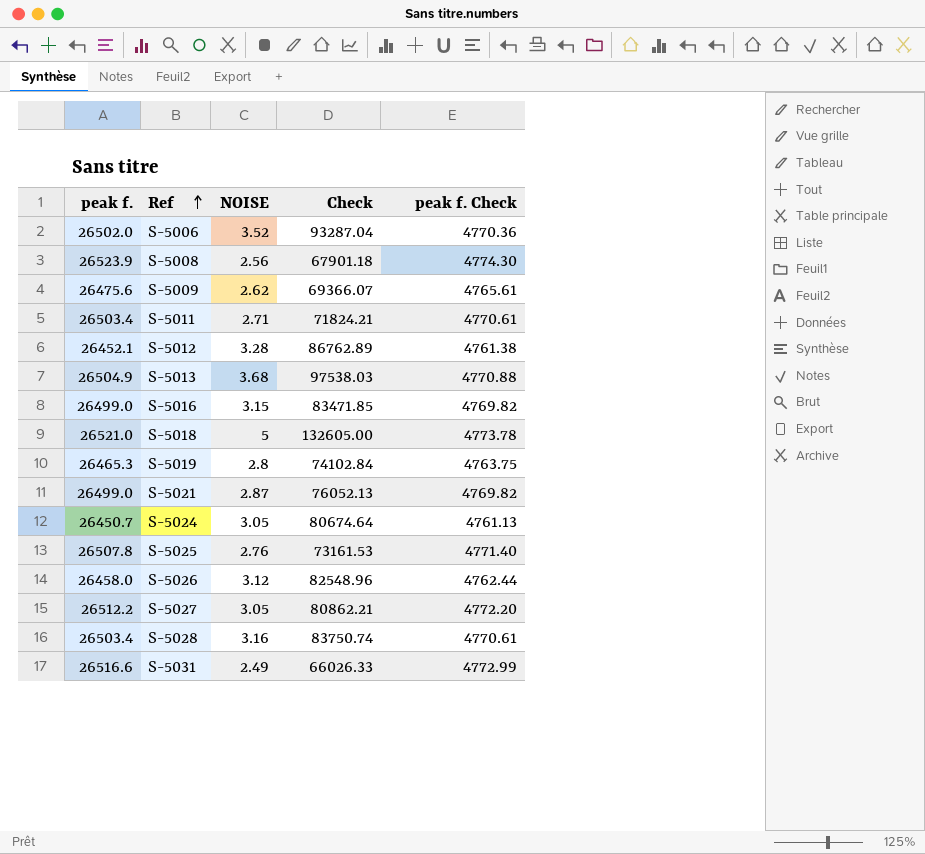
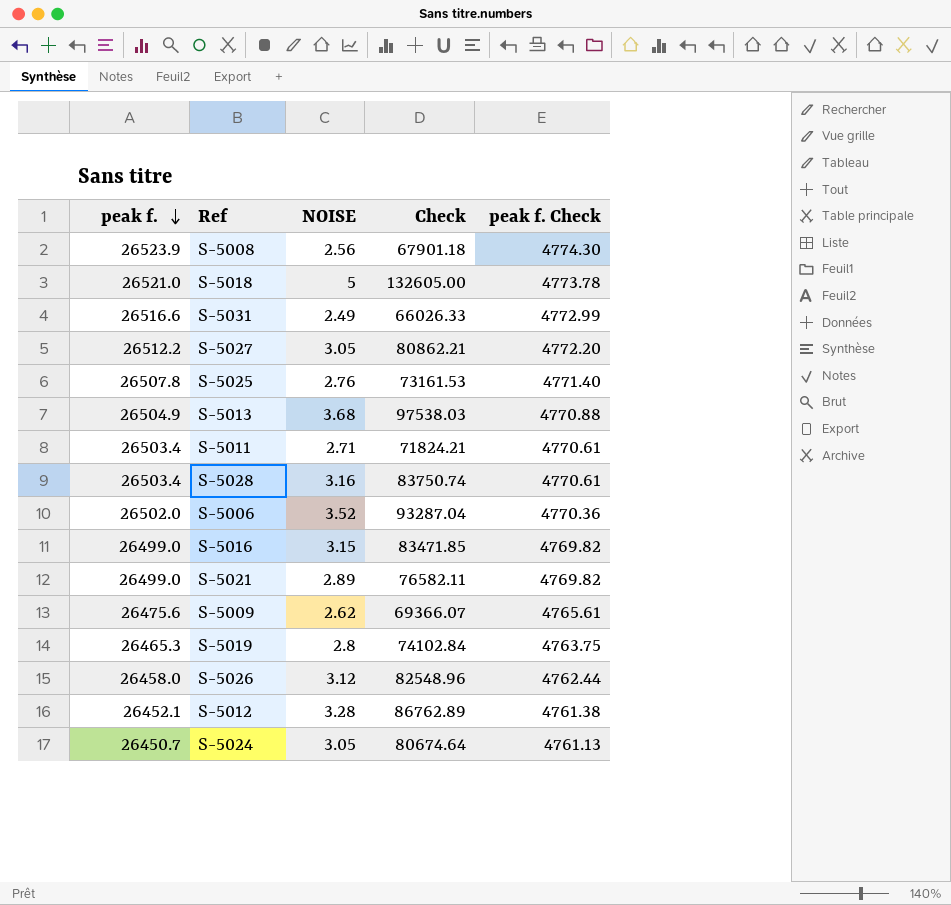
row order: Ref ascending -> peak f. descending
S-5021 | NOISE: 2.87 -> 2.89
S-5021 | Check: 76052.13 -> 76582.11

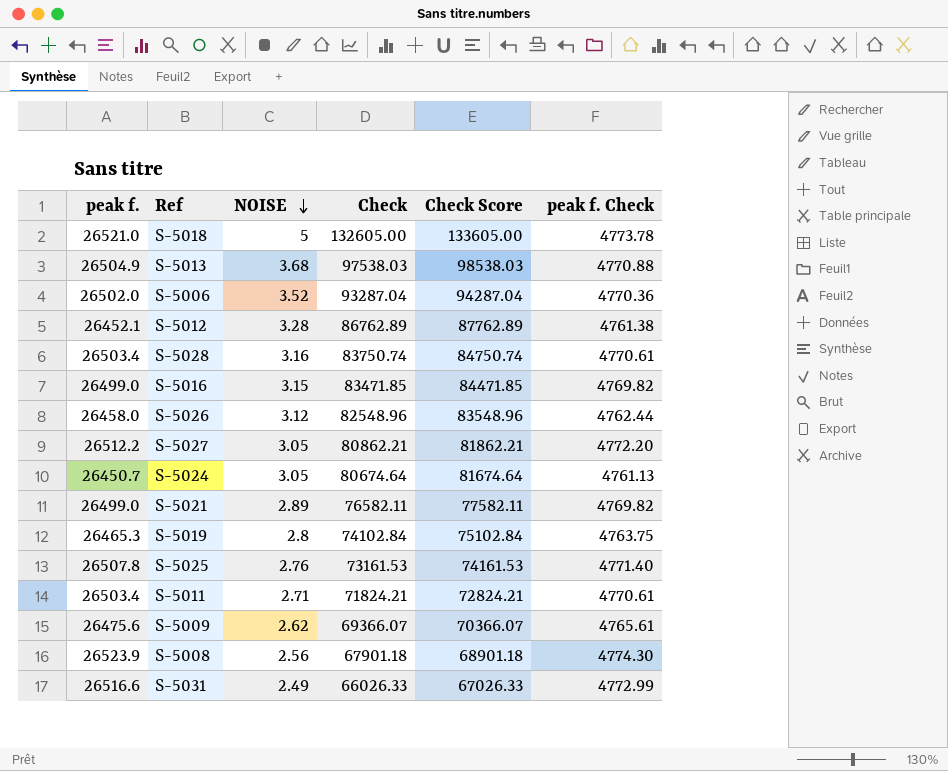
row order: peak f. descending -> NOISE descending
column Check Score | formula: none -> [Check] + 1000

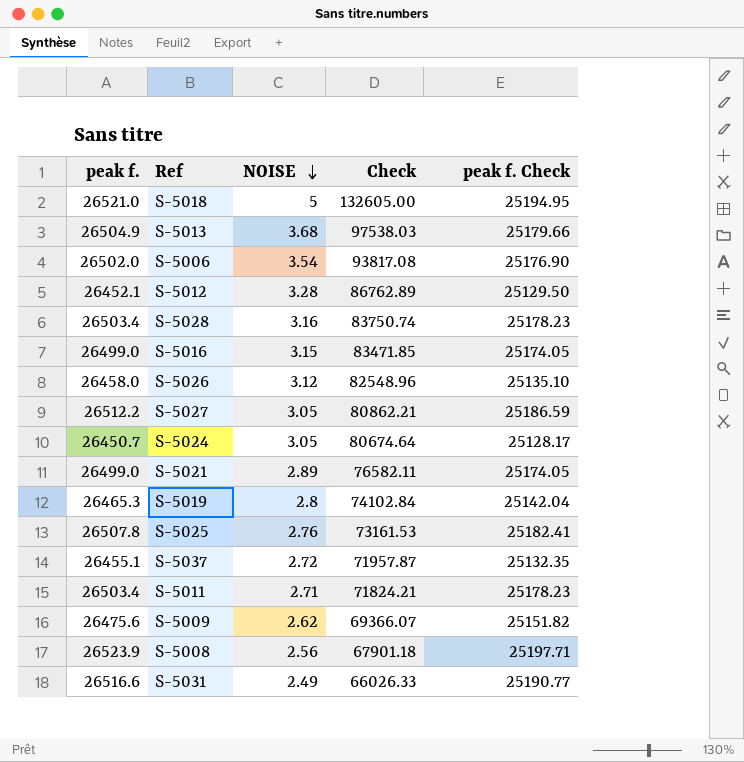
column Check Score | formula: [Check] + 1000 -> none
column peak f. Check | formula: [peak f.] * 0.18 -> [peak f.] * 0.95
S-5006 | NOISE: 3.52 -> 3.54
S-5006 | Check: 93287.04 -> 93817.08
row S-5037: none -> 26455.1 | 2.72 | 71957.87 | 25132.35

